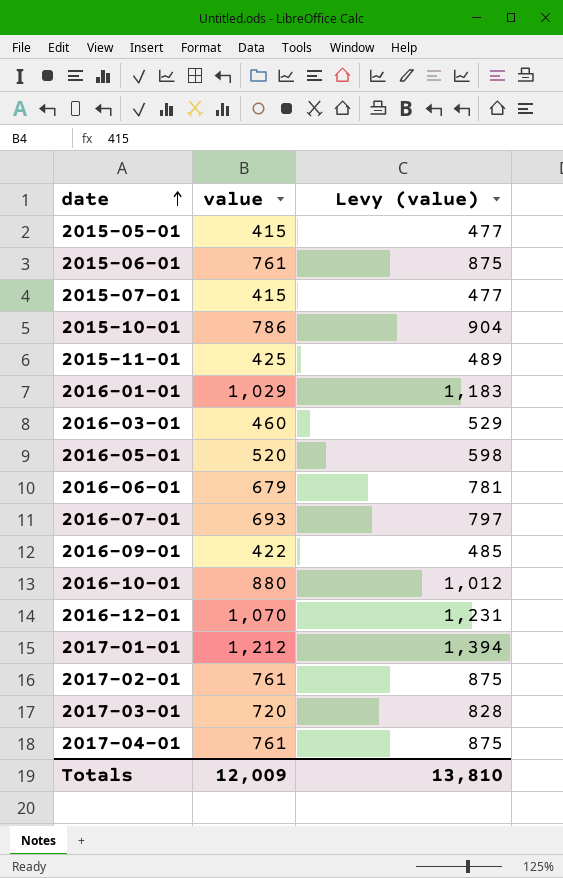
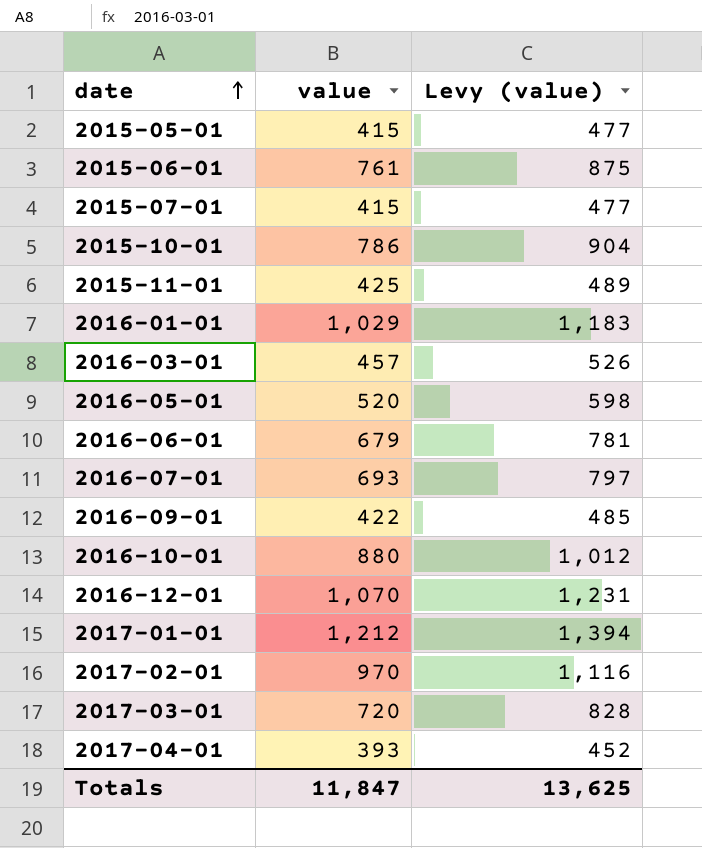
2016-03-01 | value: 460 -> 457
2016-03-01 | Levy (value): 529 -> 526
2017-02-01 | value: 761 -> 970
2017-02-01 | Levy (value): 875 -> 1,116
2017-04-01 | value: 761 -> 393
2017-04-01 | Levy (value): 875 -> 452
Totals | value: 12,009 -> 11,847
Totals | Levy (value): 13,810 -> 13,625

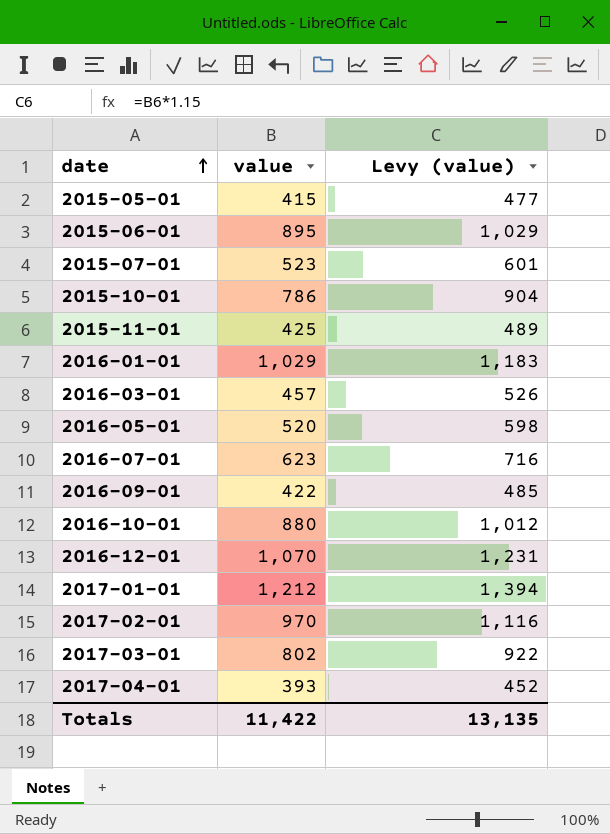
row 2016-06-01: 679 | 781 -> none
2015-06-01 | value: 761 -> 895
2015-06-01 | Levy (value): 875 -> 1,029
2015-07-01 | value: 415 -> 523
2015-07-01 | Levy (value): 477 -> 601
2016-07-01 | value: 693 -> 623
2016-07-01 | Levy (value): 797 -> 716
2017-03-01 | value: 720 -> 802
2017-03-01 | Levy (value): 828 -> 922
Totals | value: 11,847 -> 11,422
Totals | Levy (value): 13,625 -> 13,135

